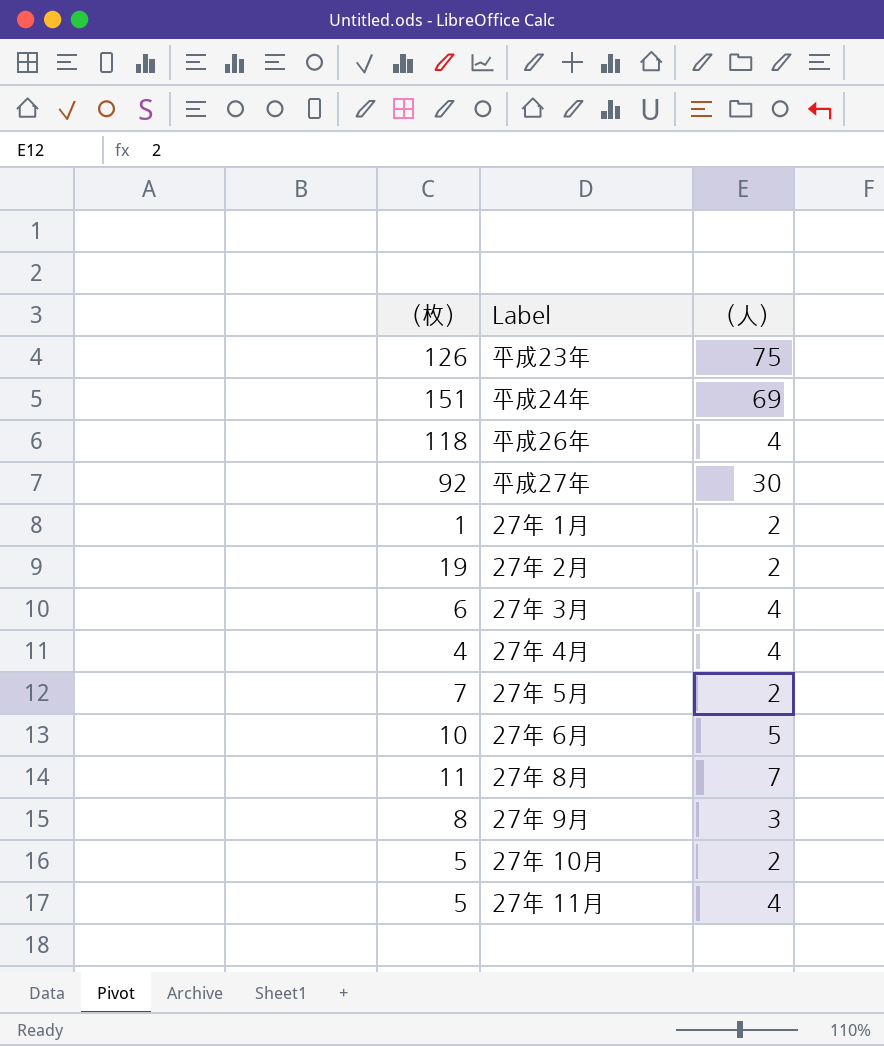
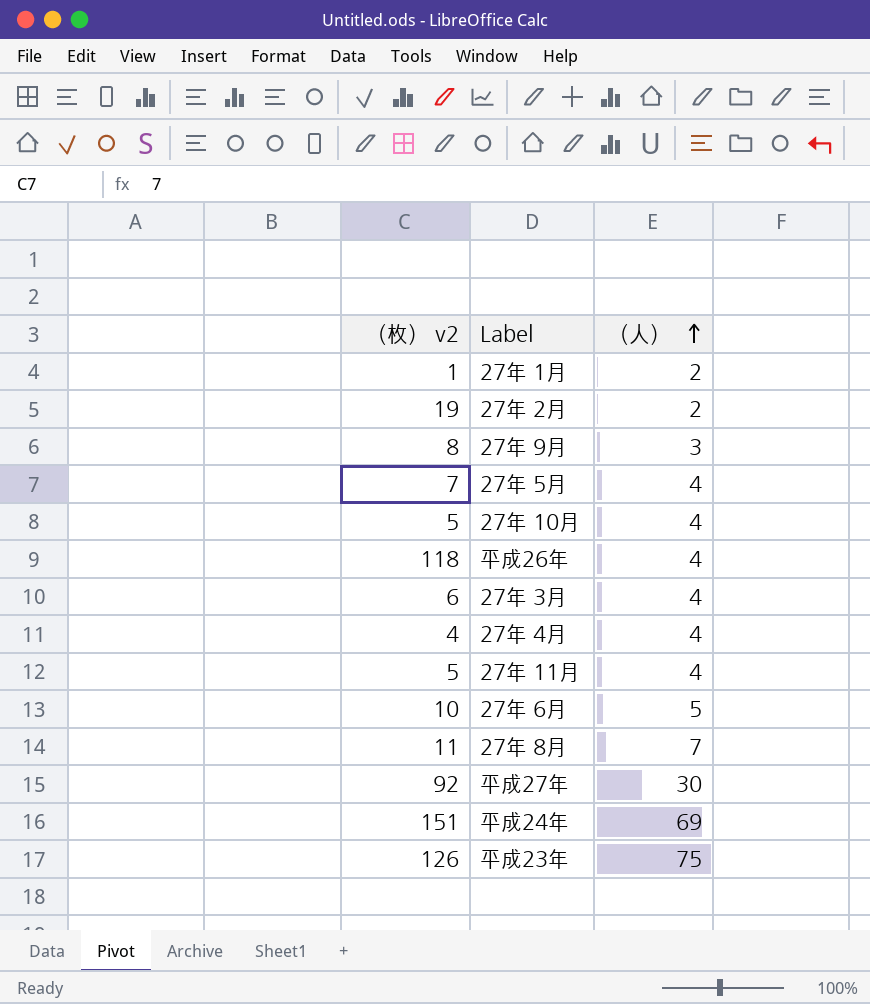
row order: none -> （人） ascending
column name: （枚） -> （枚） v2
27年 5月 | （人）: 2 -> 4
27年 10月 | （人）: 2 -> 4

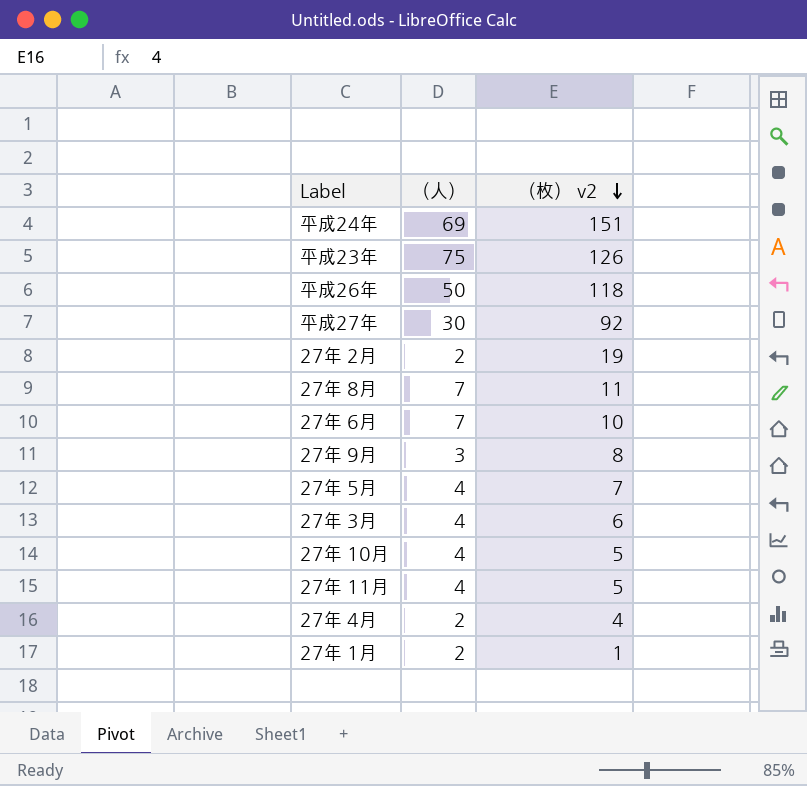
row order: （人） ascending -> （枚） v2 descending
column （枚） v2 | position: 1 -> 3
平成26年 | （人）: 4 -> 50
27年 6月 | （人）: 5 -> 7
27年 4月 | （人）: 4 -> 2

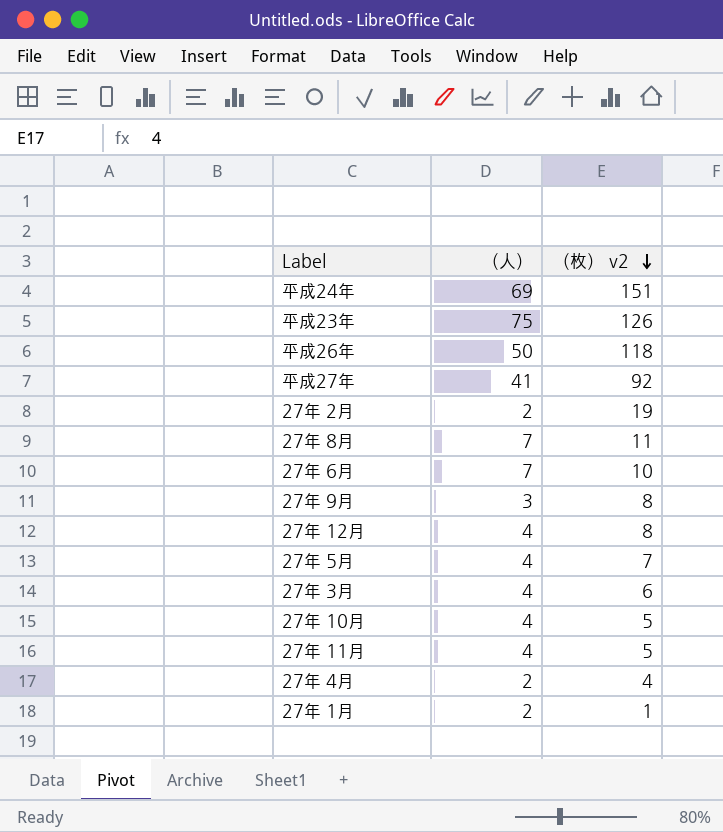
平成27年 | （人）: 30 -> 41
row 27年 12月: none -> 4 | 8

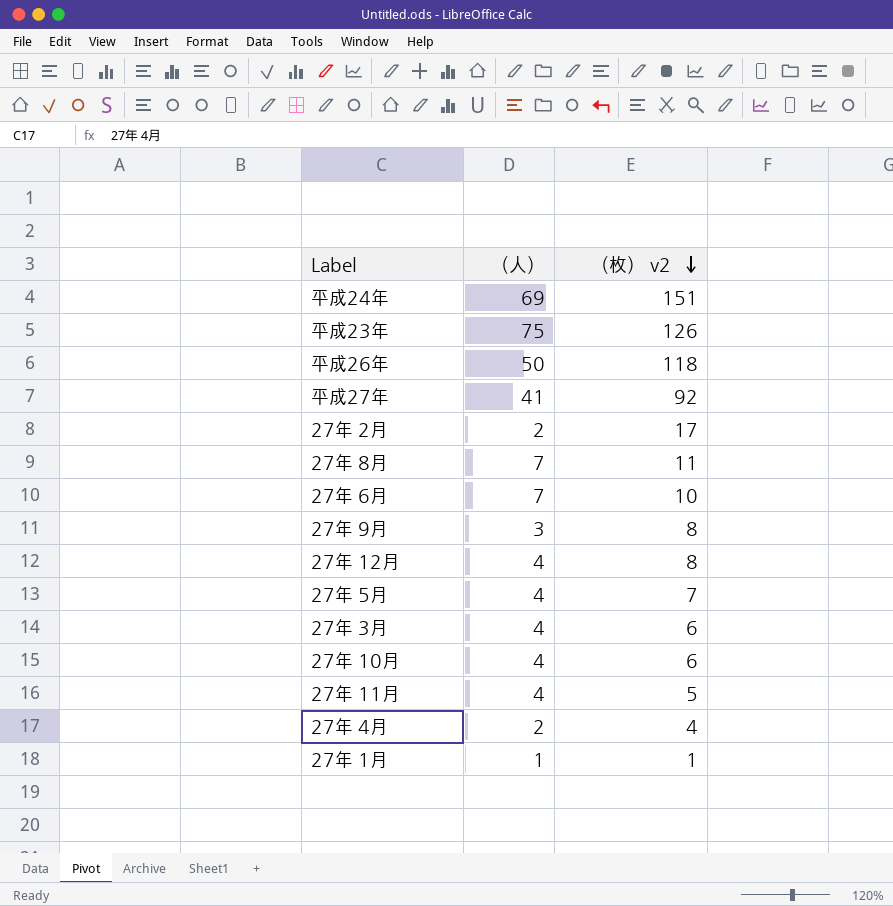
27年 2月 | （枚） v2: 19 -> 17
27年 10月 | （枚） v2: 5 -> 6
27年 1月 | （人）: 2 -> 1

